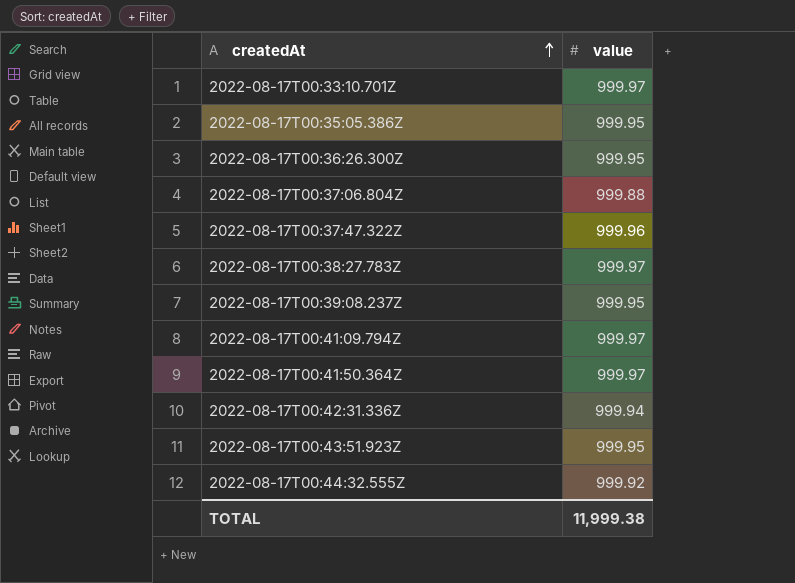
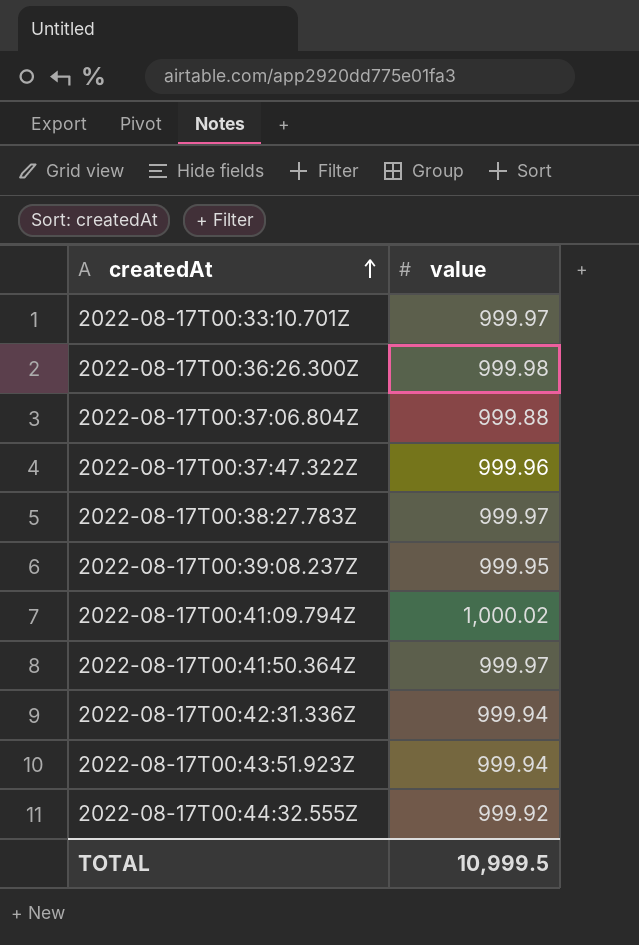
row 2022-08-17T00:35:05.386Z: 999.95 -> none
2022-08-17T00:36:26.300Z | value: 999.95 -> 999.98
2022-08-17T00:41:09.794Z | value: 999.97 -> 1,000.02
2022-08-17T00:43:51.923Z | value: 999.95 -> 999.94
TOTAL | value: 11,999.38 -> 10,999.5

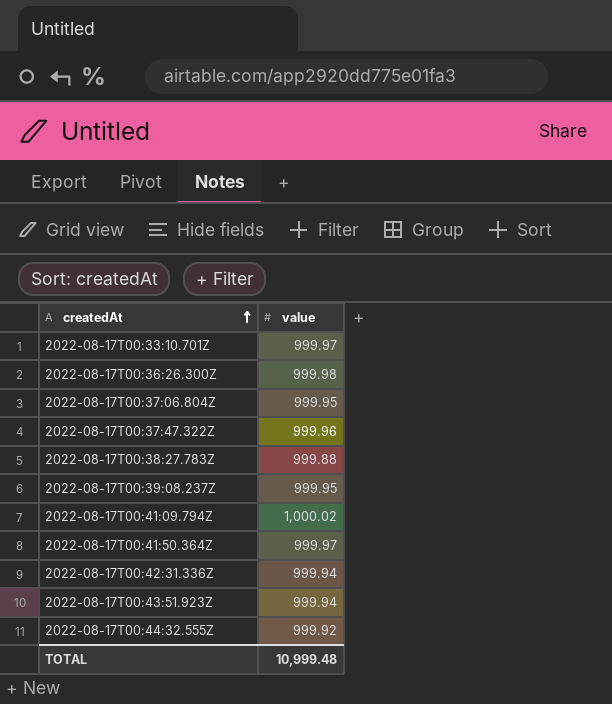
2022-08-17T00:37:06.804Z | value: 999.88 -> 999.95
2022-08-17T00:38:27.783Z | value: 999.97 -> 999.88
TOTAL | value: 10,999.5 -> 10,999.48

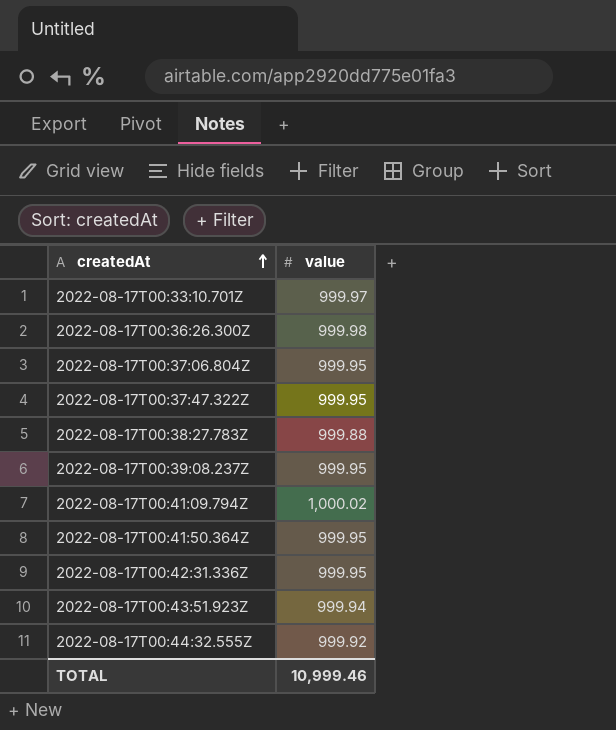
2022-08-17T00:37:47.322Z | value: 999.96 -> 999.95
2022-08-17T00:41:50.364Z | value: 999.97 -> 999.95
2022-08-17T00:42:31.336Z | value: 999.94 -> 999.95
TOTAL | value: 10,999.48 -> 10,999.46

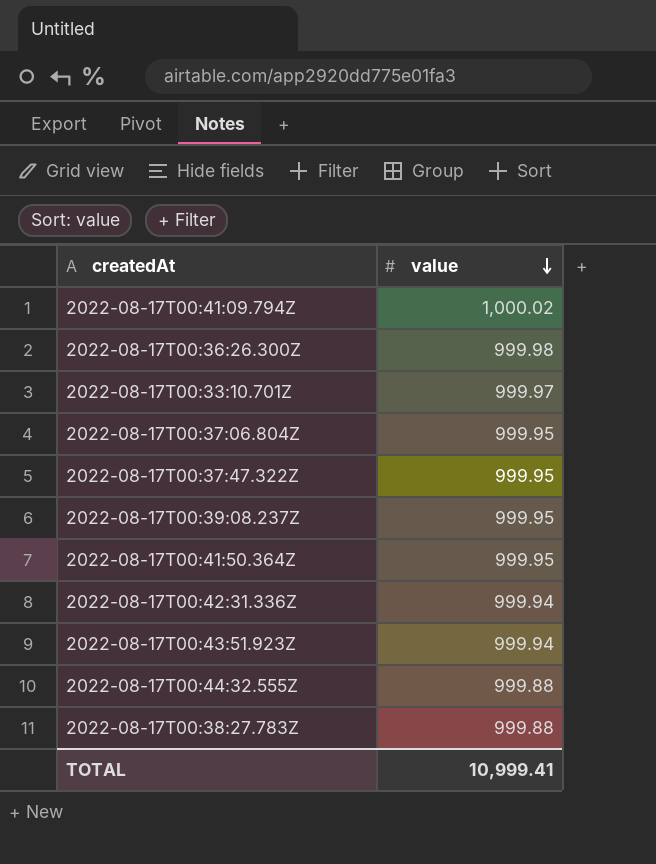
row order: createdAt ascending -> value descending
2022-08-17T00:42:31.336Z | value: 999.95 -> 999.94
2022-08-17T00:44:32.555Z | value: 999.92 -> 999.88
TOTAL | value: 10,999.46 -> 10,999.41

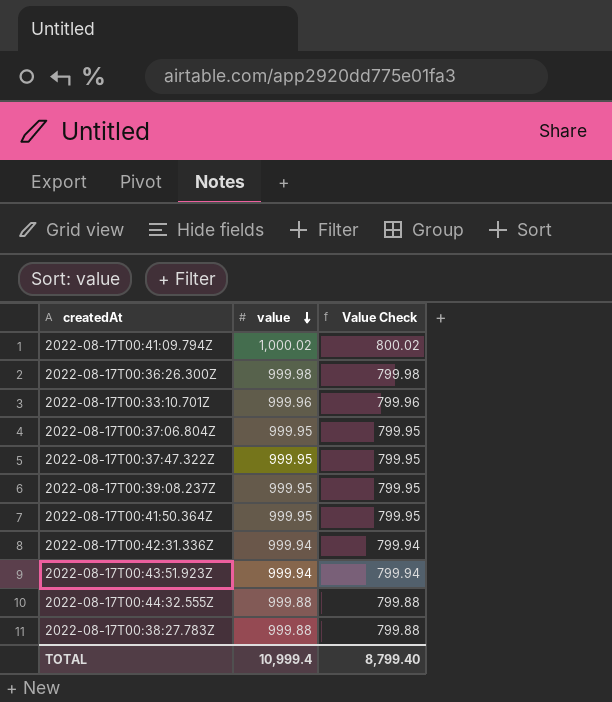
column Value Check | formula: none -> [value] - 200
2022-08-17T00:33:10.701Z | value: 999.97 -> 999.96
TOTAL | value: 10,999.41 -> 10,999.4

